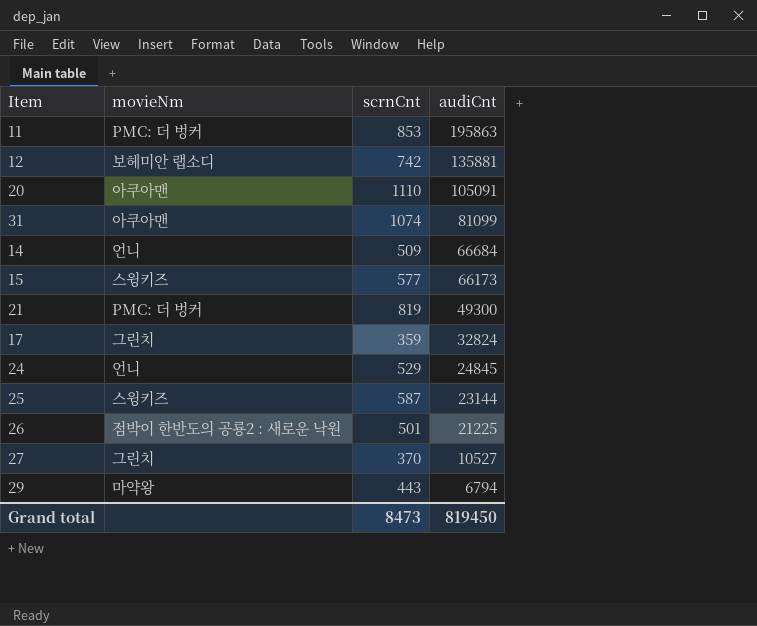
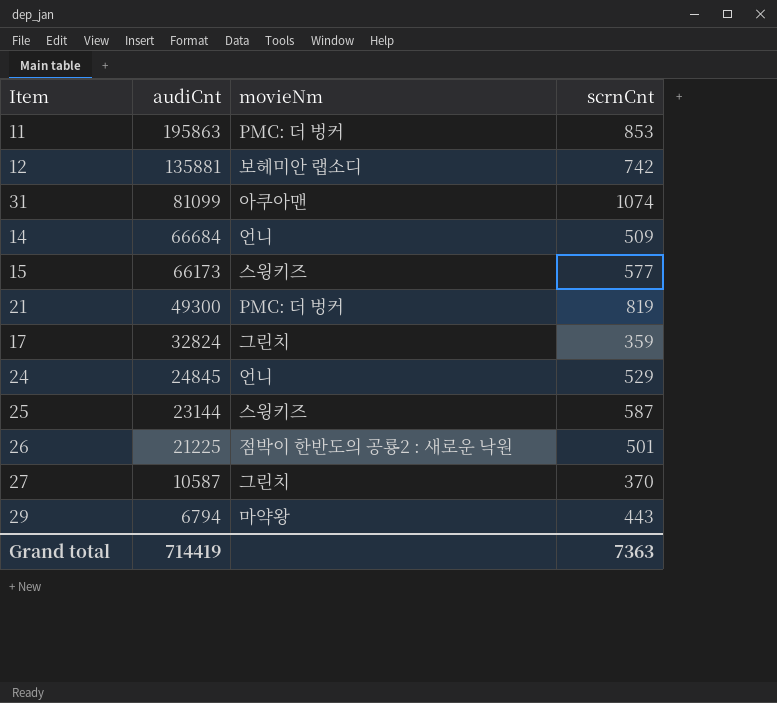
column audiCnt | position: 4 -> 2
row 20: 아쿠아맨 | 1110 | 105091 -> none
27 | audiCnt: 10527 -> 10587
Grand total | audiCnt: 819450 -> 714419
Grand total | scrnCnt: 8473 -> 7363

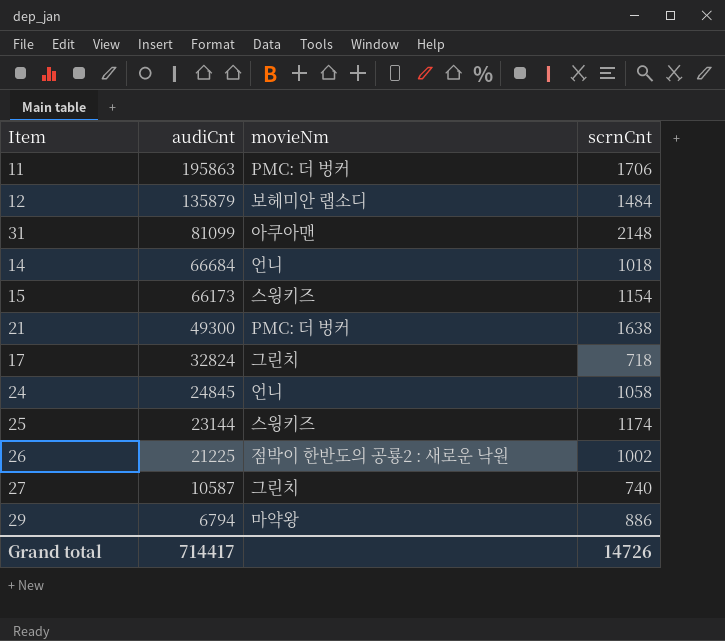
11 | scrnCnt: 853 -> 1706
12 | audiCnt: 135881 -> 135879
12 | scrnCnt: 742 -> 1484
31 | scrnCnt: 1074 -> 2148
14 | scrnCnt: 509 -> 1018
15 | scrnCnt: 577 -> 1154
21 | scrnCnt: 819 -> 1638
17 | scrnCnt: 359 -> 718
24 | scrnCnt: 529 -> 1058
25 | scrnCnt: 587 -> 1174
26 | scrnCnt: 501 -> 1002
27 | scrnCnt: 370 -> 740
29 | scrnCnt: 443 -> 886
Grand total | audiCnt: 714419 -> 714417
Grand total | scrnCnt: 7363 -> 14726

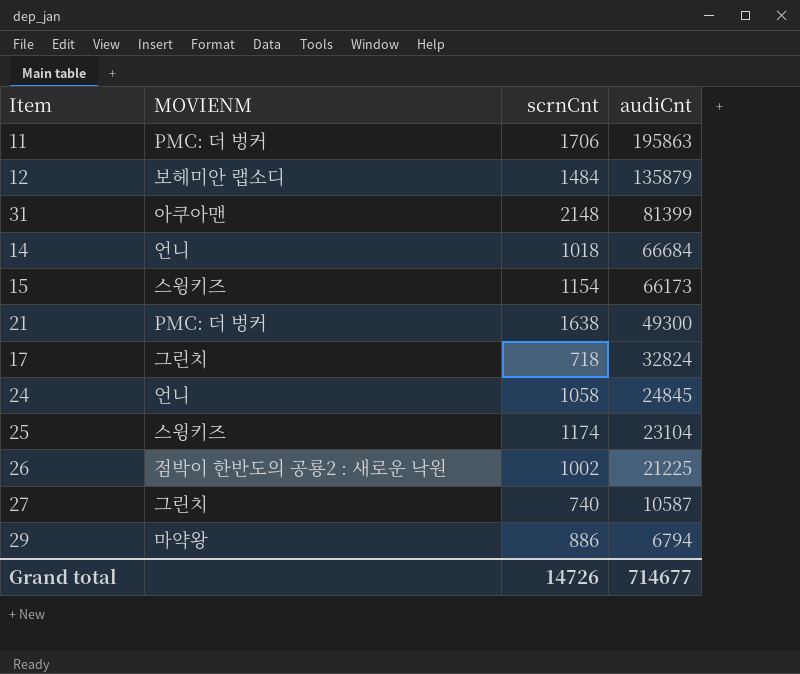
column name: movieNm -> MOVIENM
column audiCnt | position: 2 -> 4
31 | audiCnt: 81099 -> 81399
25 | audiCnt: 23144 -> 23104
Grand total | audiCnt: 714417 -> 714677

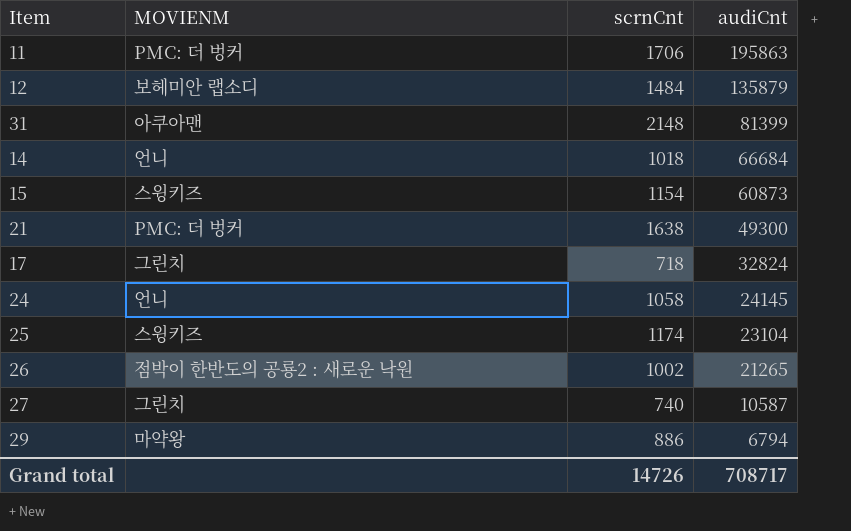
15 | audiCnt: 66173 -> 60873
24 | audiCnt: 24845 -> 24145
26 | audiCnt: 21225 -> 21265
Grand total | audiCnt: 714677 -> 708717

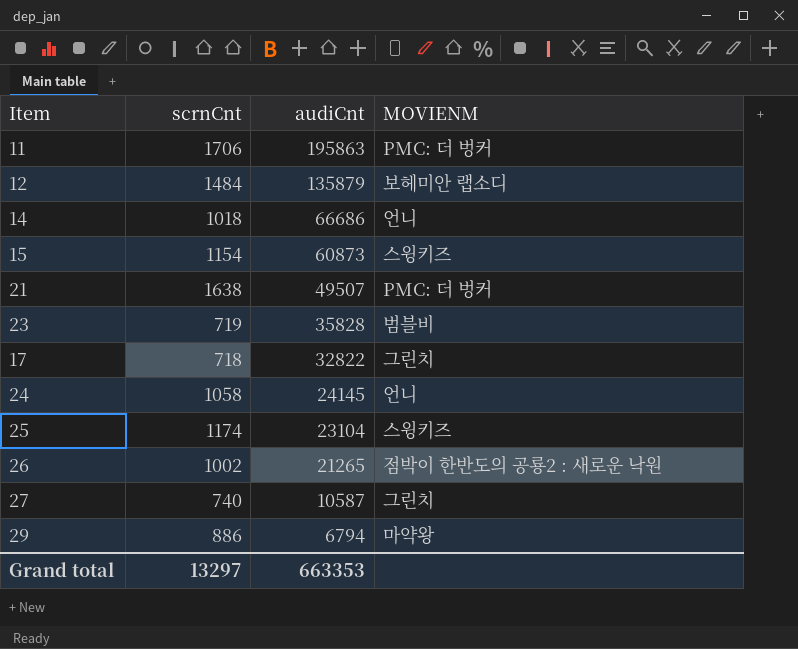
column MOVIENM | position: 2 -> 4
row 31: 아쿠아맨 | 2148 | 81399 -> none
14 | audiCnt: 66684 -> 66686
21 | audiCnt: 49300 -> 49507
row 23: none -> 719 | 35828 | 범블비
17 | audiCnt: 32824 -> 32822
Grand total | scrnCnt: 14726 -> 13297
Grand total | audiCnt: 708717 -> 663353

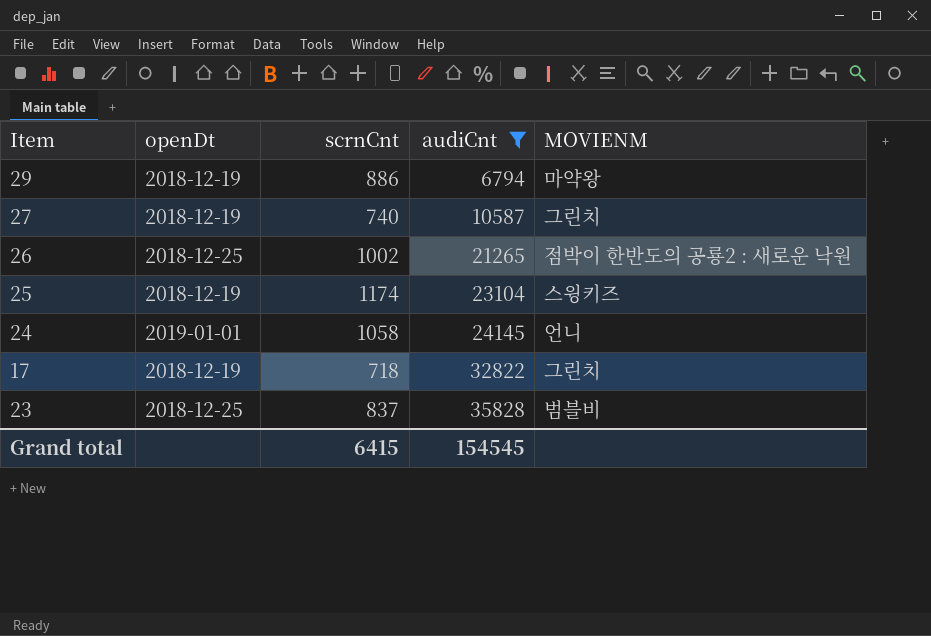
filter: none -> audiCnt <= 35828
row order: audiCnt descending -> audiCnt ascending
column openDt | position: none -> 2
23 | scrnCnt: 719 -> 837
Grand total | scrnCnt: 13297 -> 6415
Grand total | audiCnt: 663353 -> 154545

